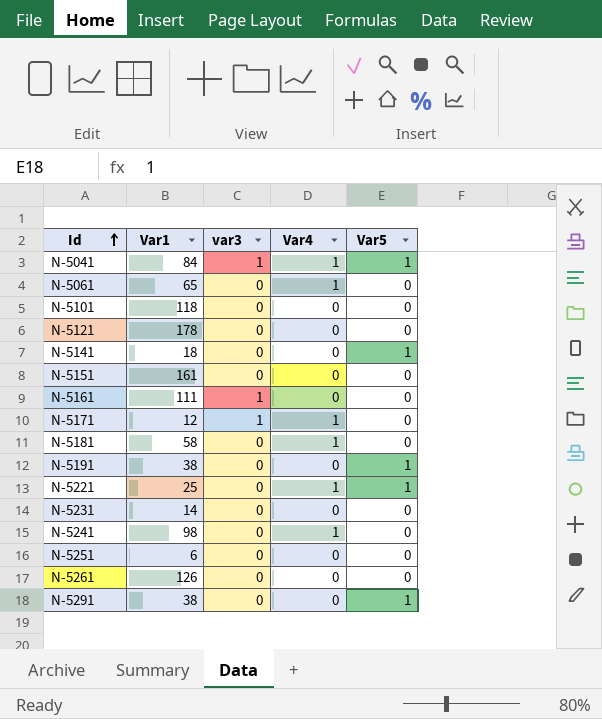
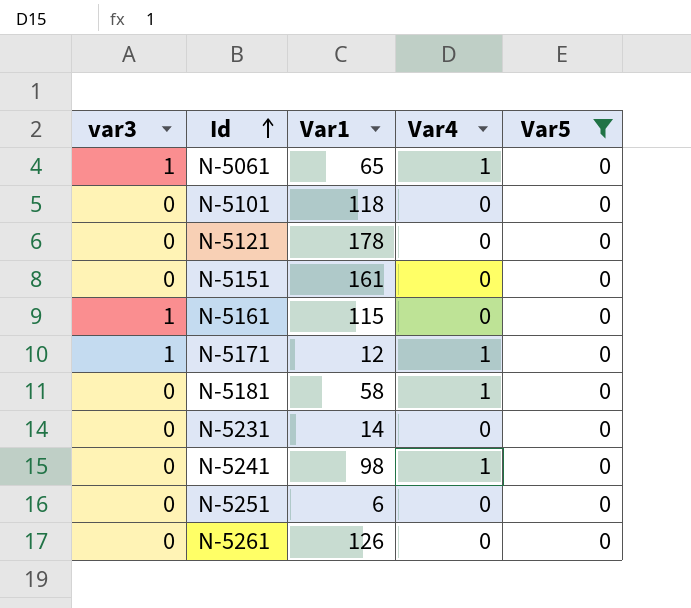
filter: none -> Var5 = 0
column var3 | position: 3 -> 1
N-5061 | var3: 0 -> 1
N-5161 | Var1: 111 -> 115

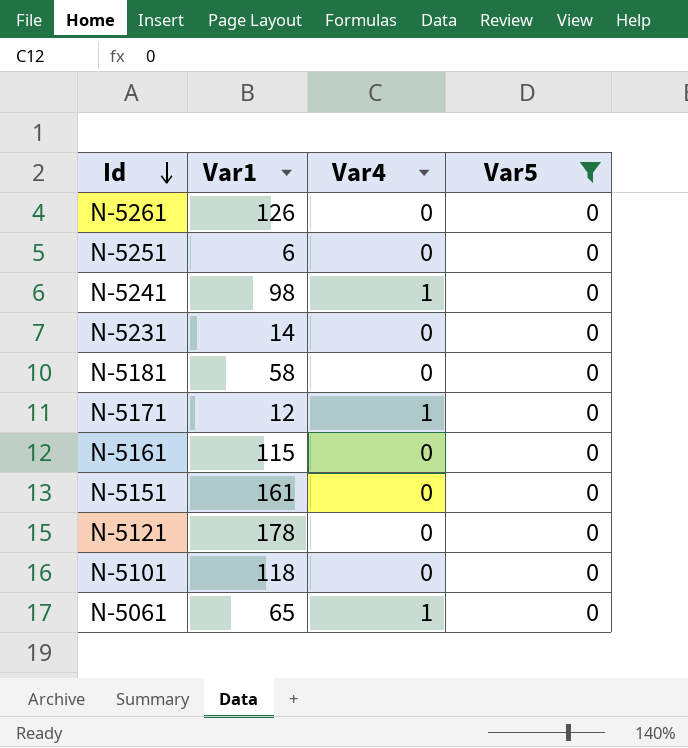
row order: Id ascending -> Id descending
column var3 | position: 1 -> none
N-5181 | Var4: 1 -> 0

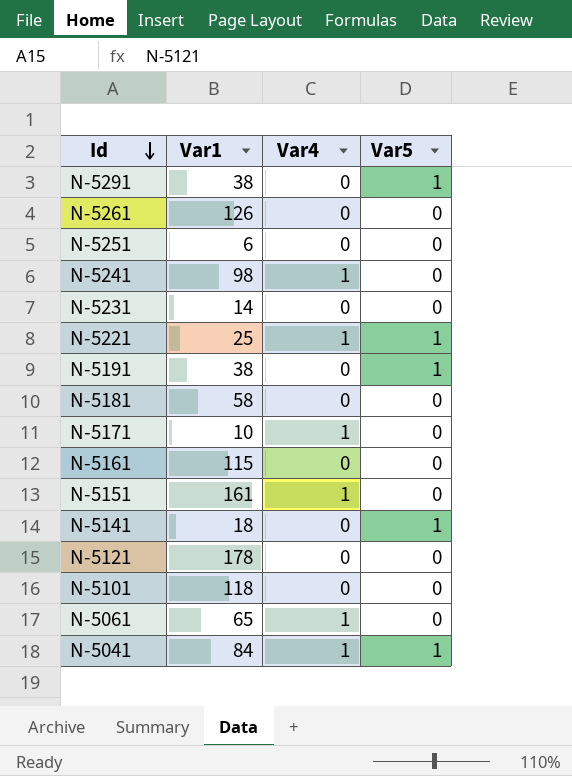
filter: Var5 = 0 -> none
N-5171 | Var1: 12 -> 10
N-5151 | Var4: 0 -> 1

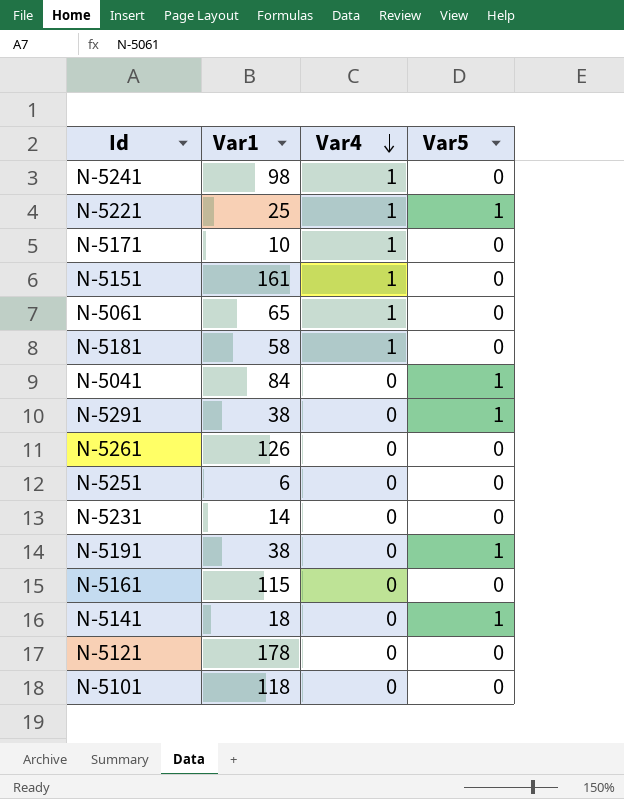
row order: Id descending -> Var4 descending
N-5181 | Var4: 0 -> 1
N-5041 | Var4: 1 -> 0

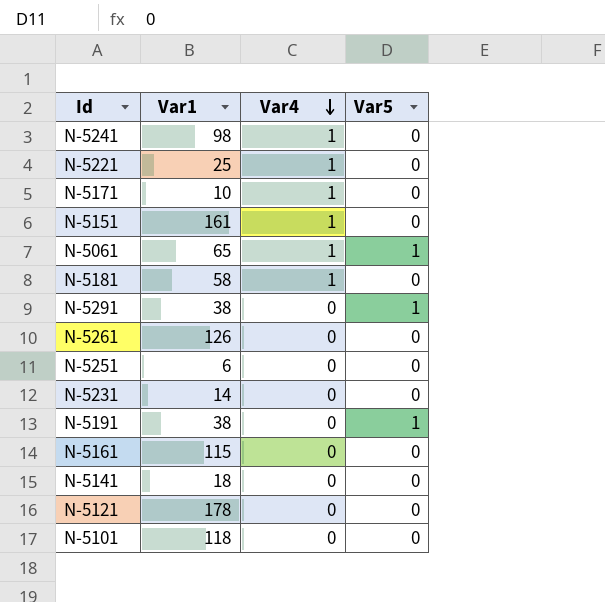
row N-5041: 84 | 0 | 1 -> none
N-5221 | Var5: 1 -> 0
N-5061 | Var5: 0 -> 1
N-5141 | Var5: 1 -> 0

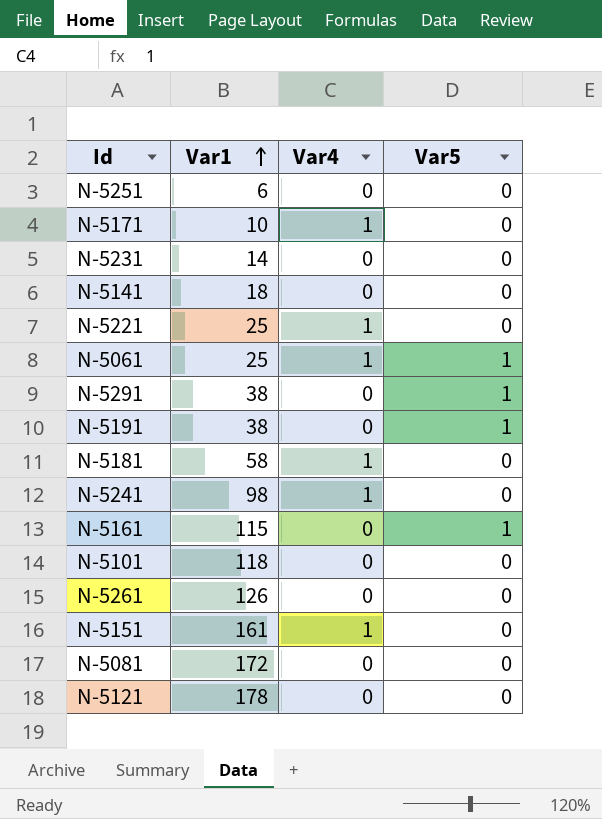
row order: Var4 descending -> Var1 ascending
N-5061 | Var1: 65 -> 25
N-5161 | Var5: 0 -> 1
row N-5081: none -> 172 | 0 | 0

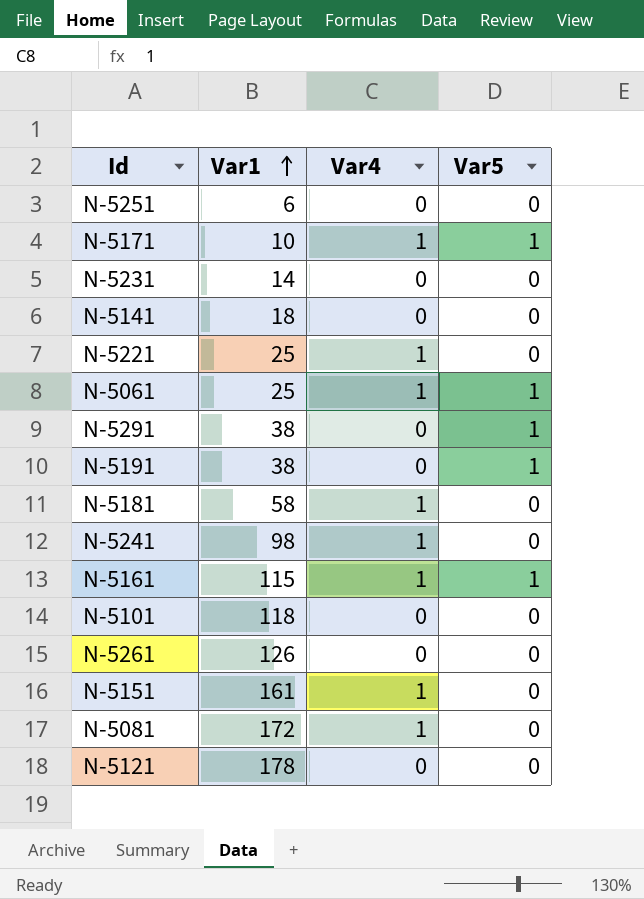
N-5171 | Var5: 0 -> 1
N-5161 | Var4: 0 -> 1
N-5081 | Var4: 0 -> 1

